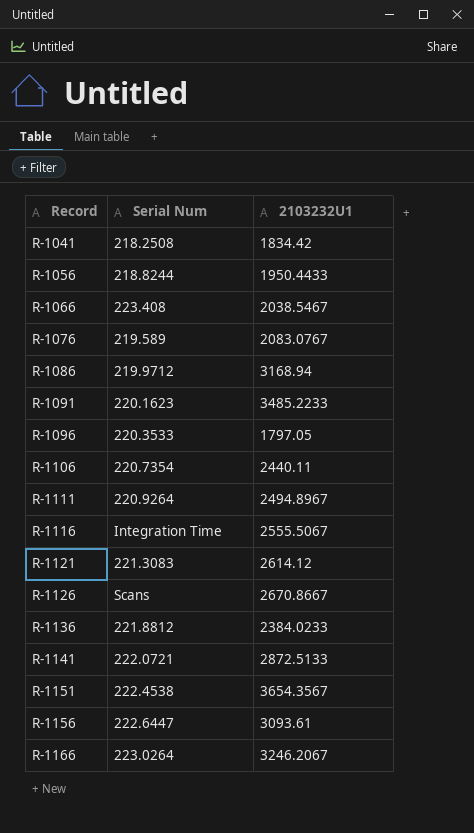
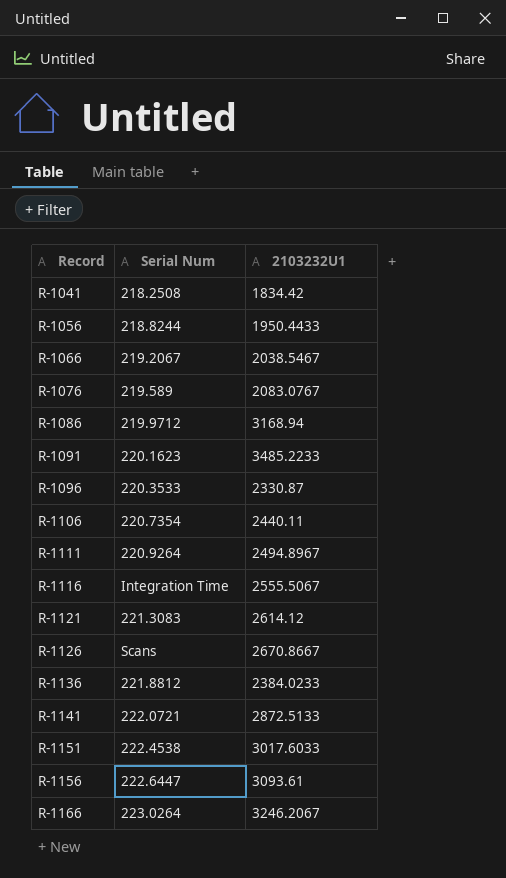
R-1066 | Serial Num: 223.408 -> 219.2067
R-1096 | 2103232U1: 1797.05 -> 2330.87
R-1151 | 2103232U1: 3654.3567 -> 3017.6033

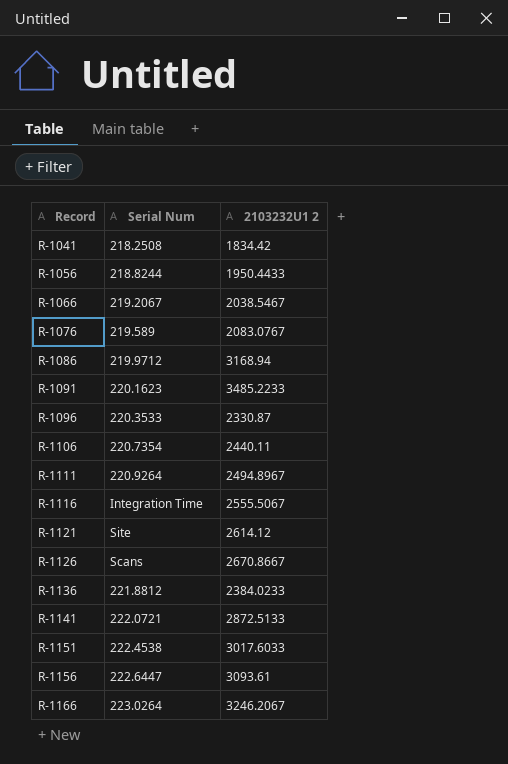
column name: 2103232U1 -> 2103232U1 2
R-1121 | Serial Num: 221.3083 -> Site

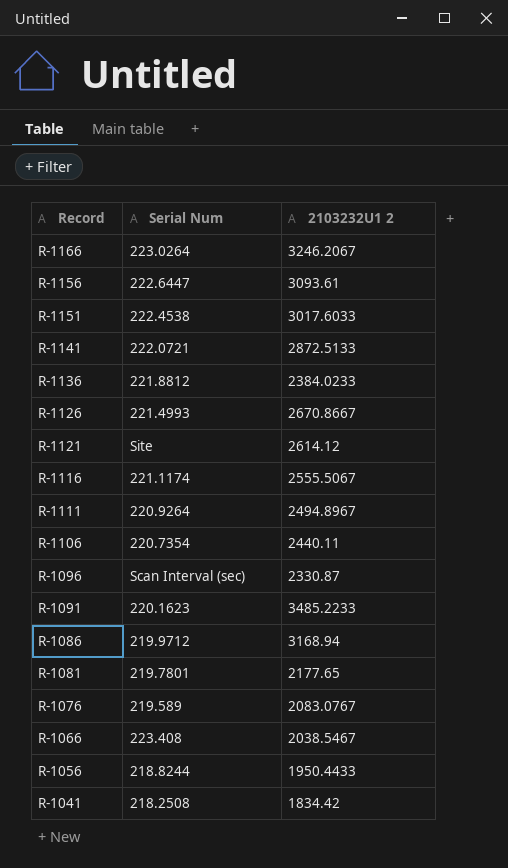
row order: Record ascending -> Record descending
R-1126 | Serial Num: Scans -> 221.4993
R-1116 | Serial Num: Integration Time -> 221.1174
R-1096 | Serial Num: 220.3533 -> Scan Interval (sec)
row R-1081: none -> 219.7801 | 2177.65
R-1066 | Serial Num: 219.2067 -> 223.408

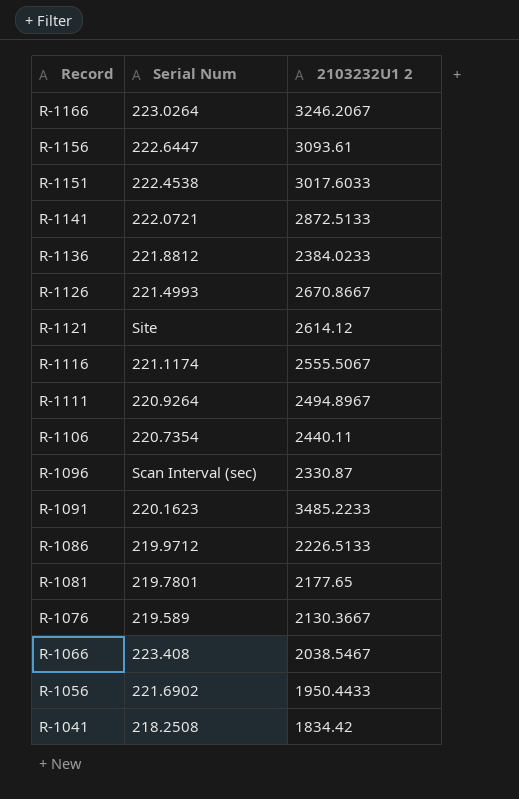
R-1086 | 2103232U1 2: 3168.94 -> 2226.5133
R-1076 | 2103232U1 2: 2083.0767 -> 2130.3667
R-1056 | Serial Num: 218.8244 -> 221.6902

